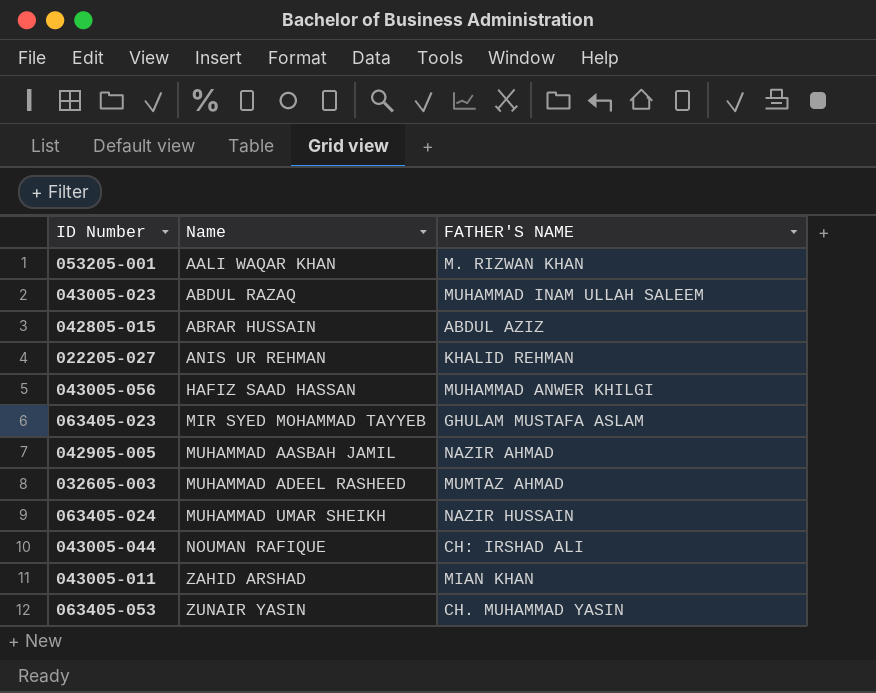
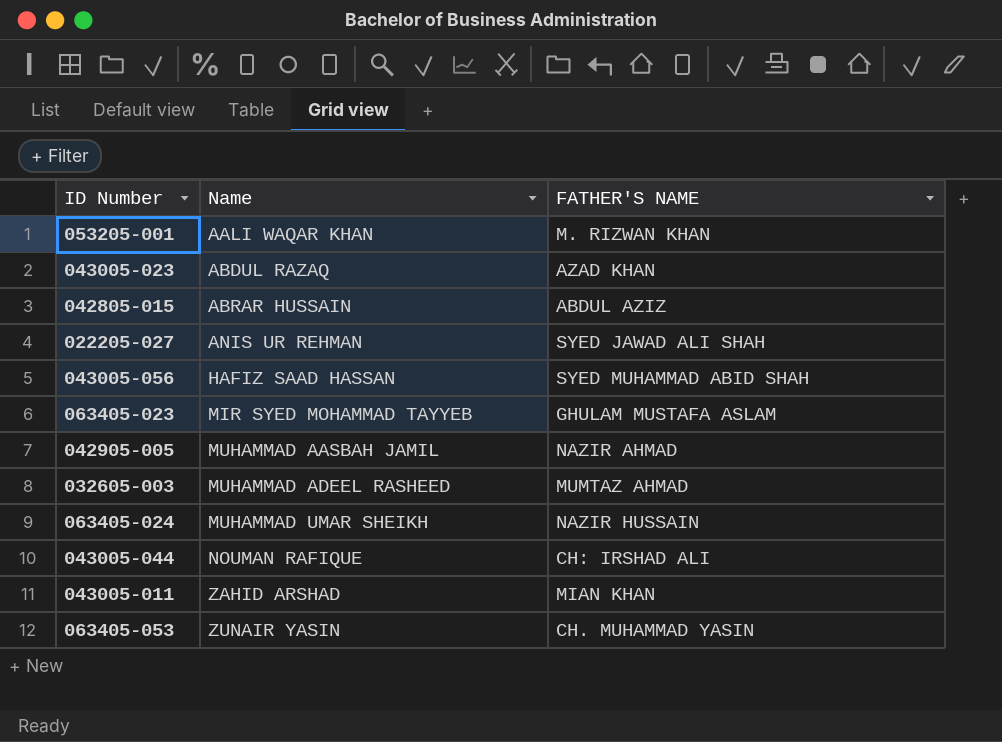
043005-023 | FATHER'S NAME: MUHAMMAD INAM ULLAH SALEEM -> AZAD KHAN
022205-027 | FATHER'S NAME: KHALID REHMAN -> SYED JAWAD ALI SHAH
043005-056 | FATHER'S NAME: MUHAMMAD ANWER KHILGI -> SYED MUHAMMAD ABID SHAH

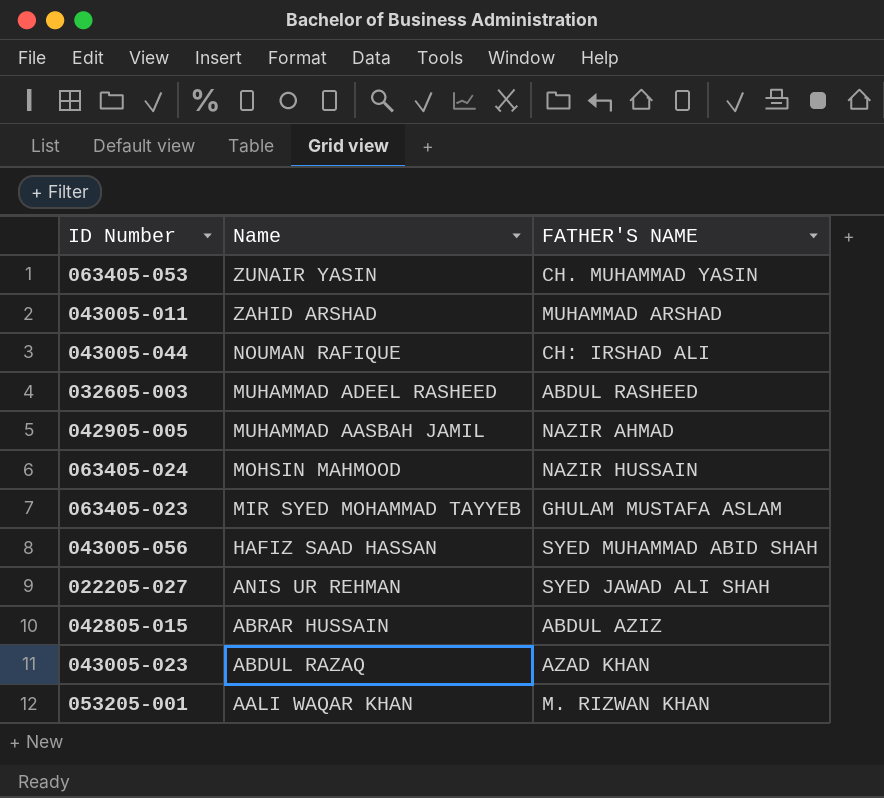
row order: Name ascending -> Name descending
043005-011 | FATHER'S NAME: MIAN KHAN -> MUHAMMAD ARSHAD
032605-003 | FATHER'S NAME: MUMTAZ AHMAD -> ABDUL RASHEED
063405-024 | Name: MUHAMMAD UMAR SHEIKH -> MOHSIN MAHMOOD

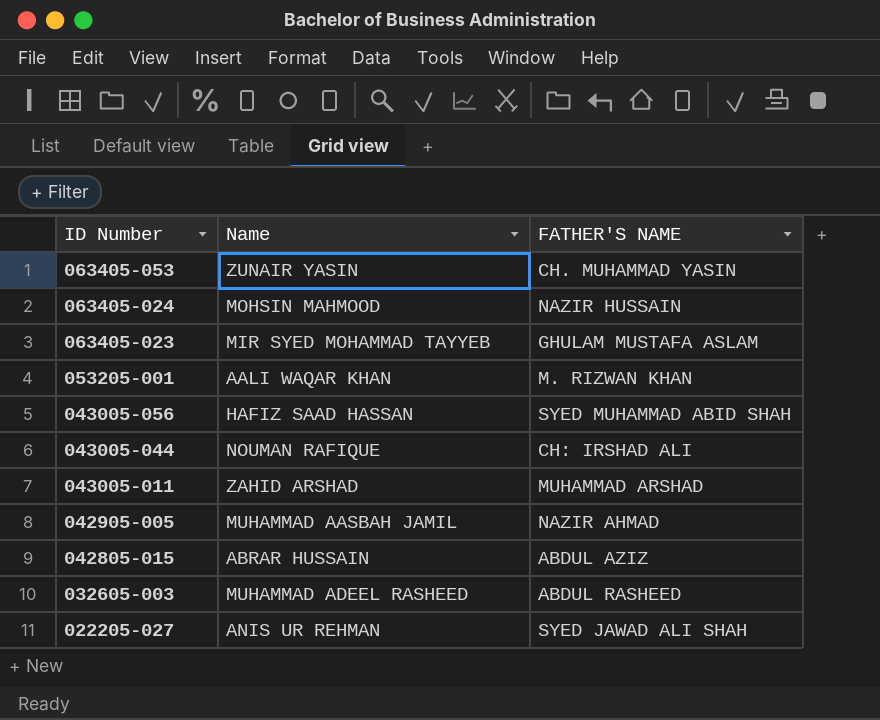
row order: Name descending -> ID Number descending
row 043005-023: ABDUL RAZAQ | AZAD KHAN -> none

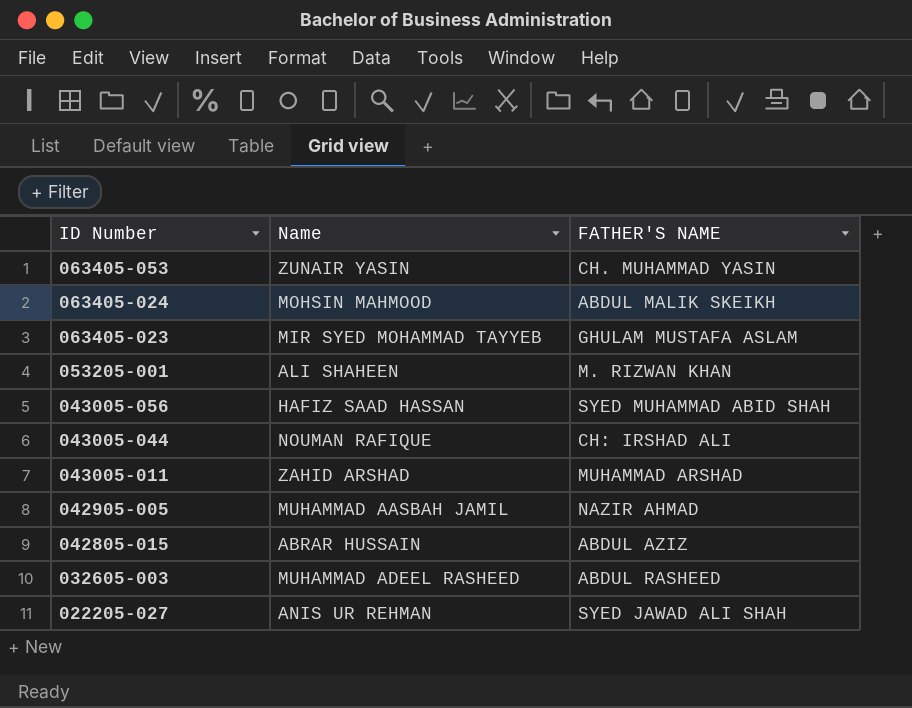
063405-024 | FATHER'S NAME: NAZIR HUSSAIN -> ABDUL MALIK SKEIKH
053205-001 | Name: AALI WAQAR KHAN -> ALI SHAHEEN

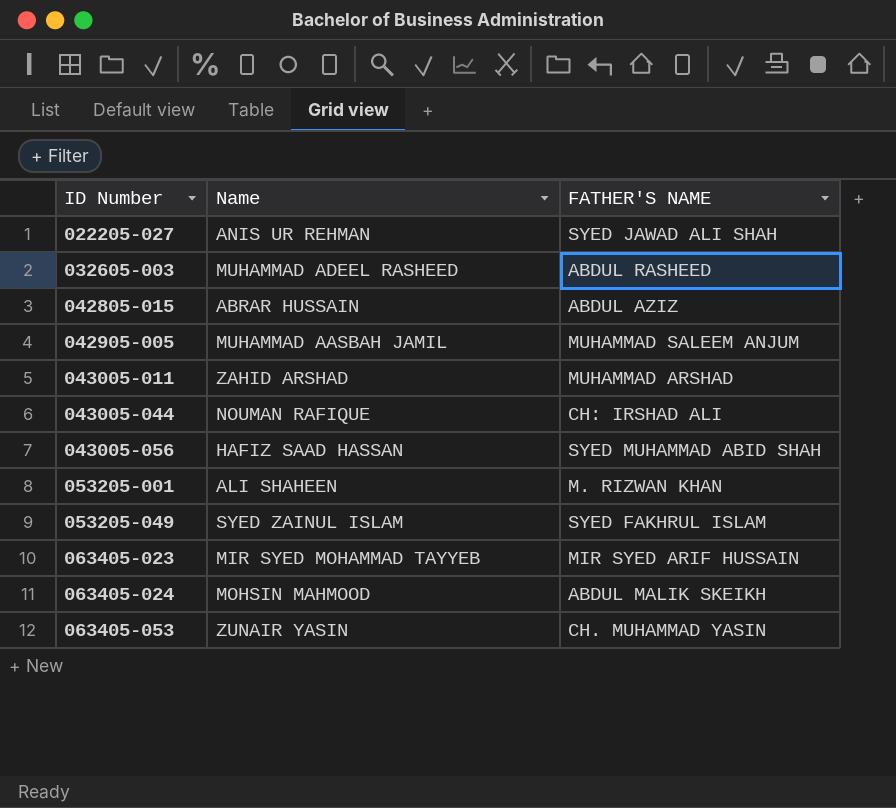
row order: ID Number descending -> ID Number ascending
042905-005 | FATHER'S NAME: NAZIR AHMAD -> MUHAMMAD SALEEM ANJUM
row 053205-049: none -> SYED ZAINUL ISLAM | SYED FAKHRUL ISLAM
063405-023 | FATHER'S NAME: GHULAM MUSTAFA ASLAM -> MIR SYED ARIF HUSSAIN

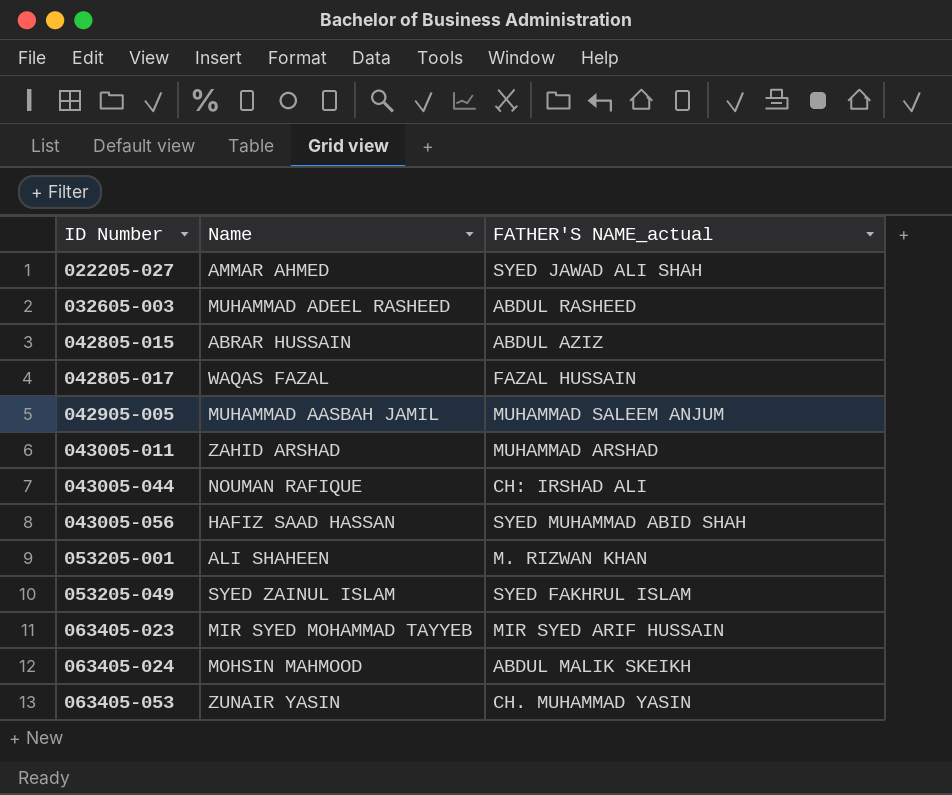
column name: FATHER'S NAME -> FATHER'S NAME_actual
022205-027 | Name: ANIS UR REHMAN -> AMMAR AHMED
row 042805-017: none -> WAQAS FAZAL | FAZAL HUSSAIN

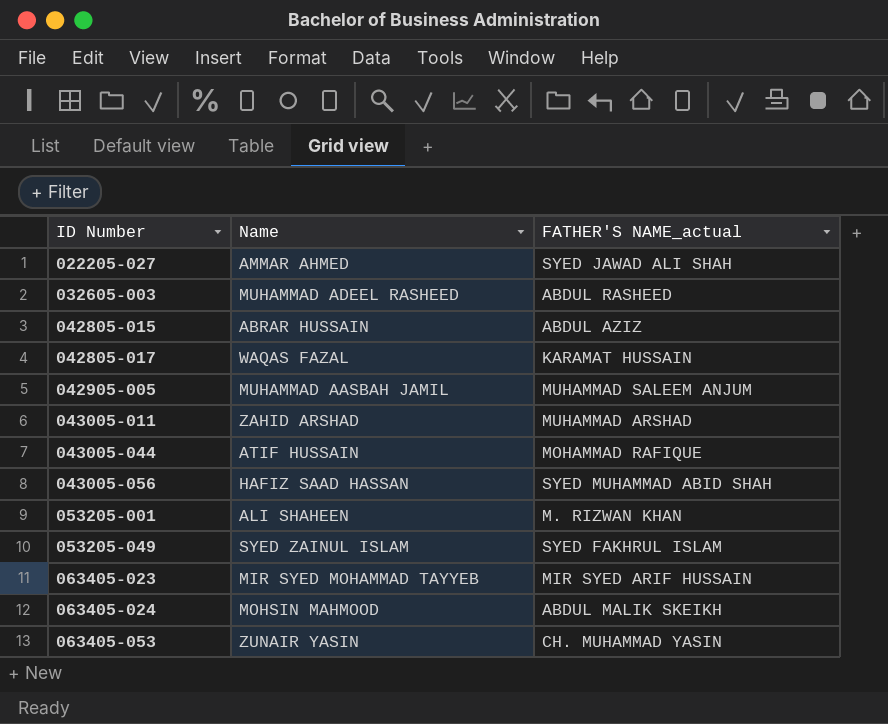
042805-017 | FATHER'S NAME_actual: FAZAL HUSSAIN -> KARAMAT HUSSAIN
043005-044 | Name: NOUMAN RAFIQUE -> ATIF HUSSAIN
043005-044 | FATHER'S NAME_actual: CH: IRSHAD ALI -> MOHAMMAD RAFIQUE

